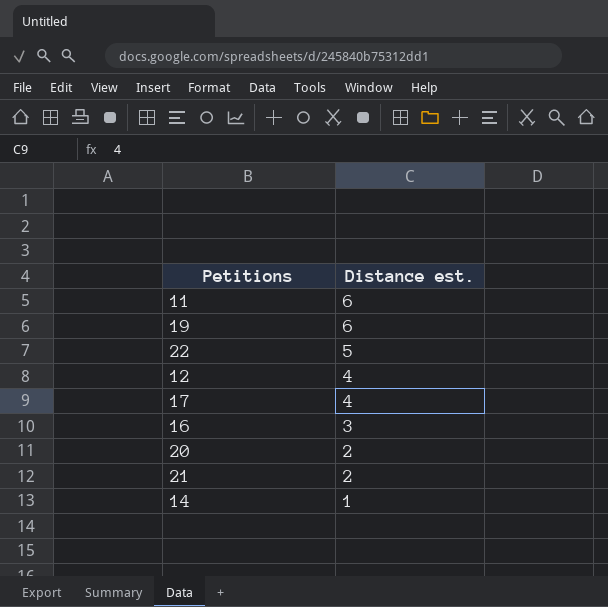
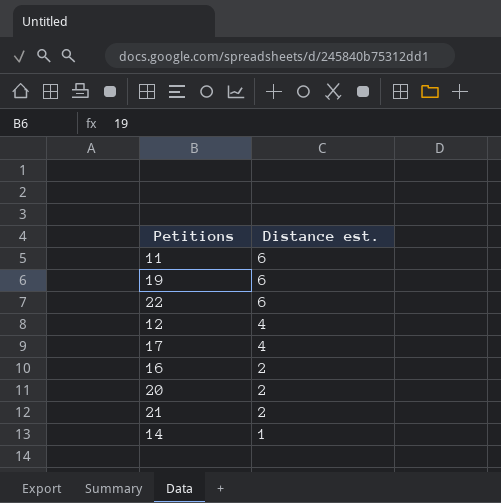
22 | Distance est.: 5 -> 6
16 | Distance est.: 3 -> 2

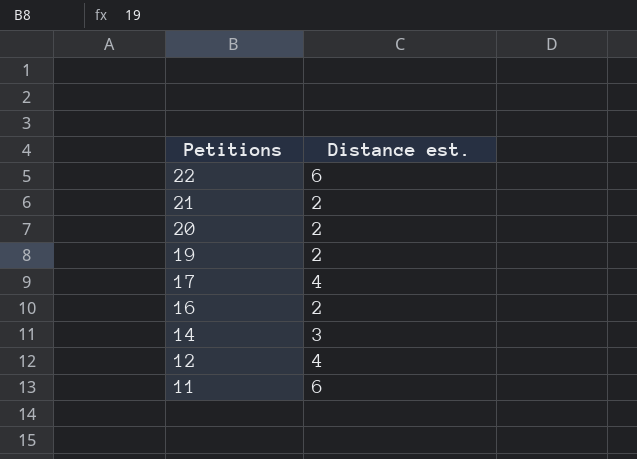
row order: Distance est. descending -> Petitions descending
19 | Distance est.: 6 -> 2
14 | Distance est.: 1 -> 3

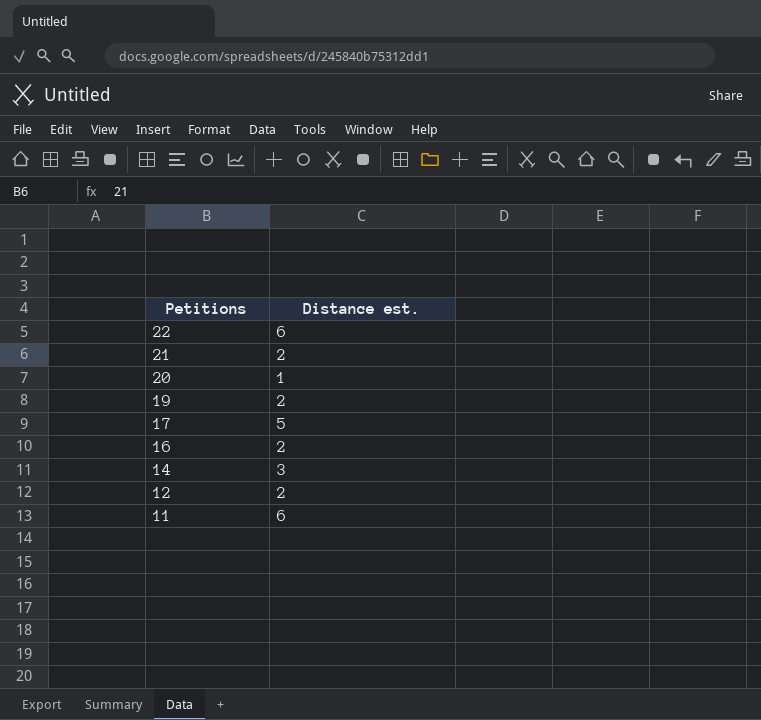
20 | Distance est.: 2 -> 1
17 | Distance est.: 4 -> 5
12 | Distance est.: 4 -> 2

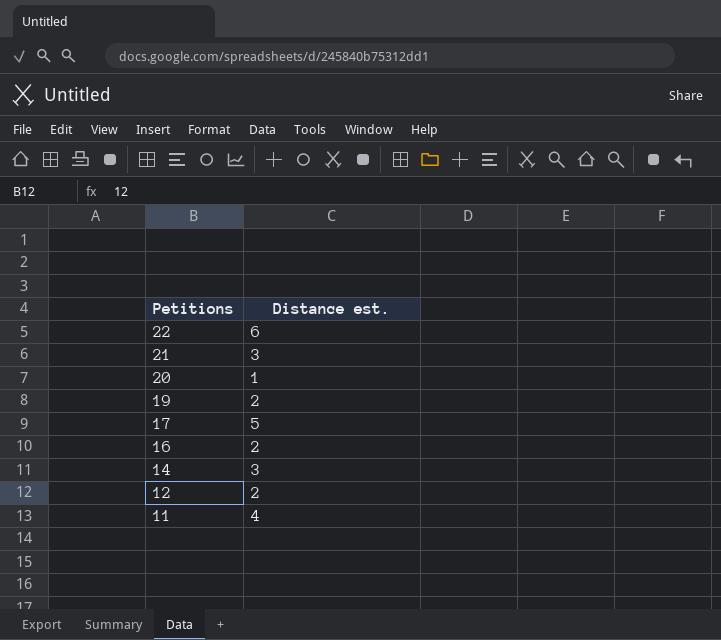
21 | Distance est.: 2 -> 3
11 | Distance est.: 6 -> 4

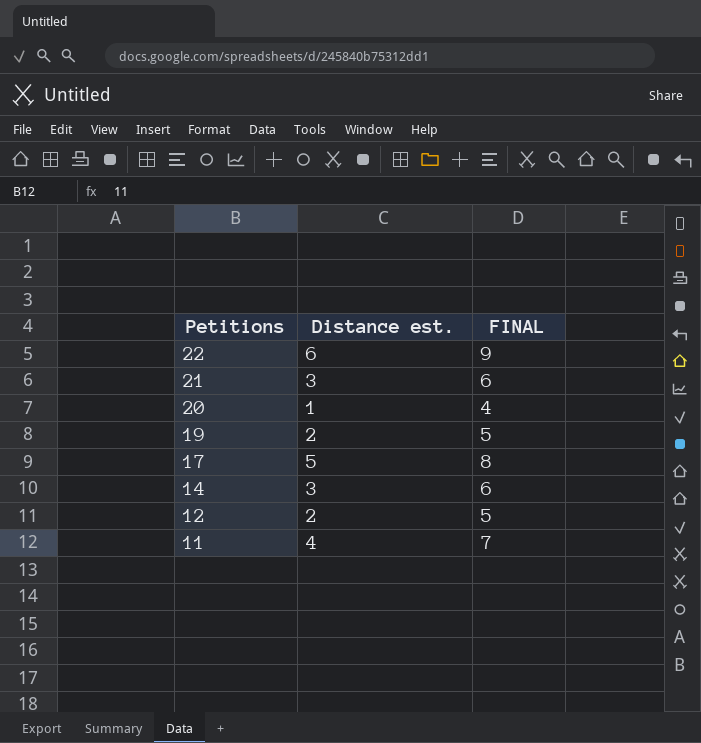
column FINAL | formula: none -> [Distance est.] + 3
row 16: 2 -> none

